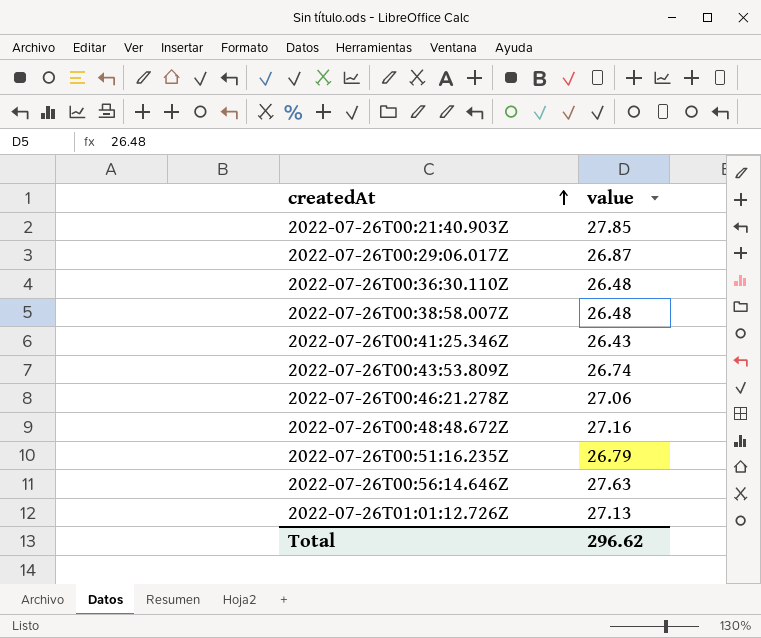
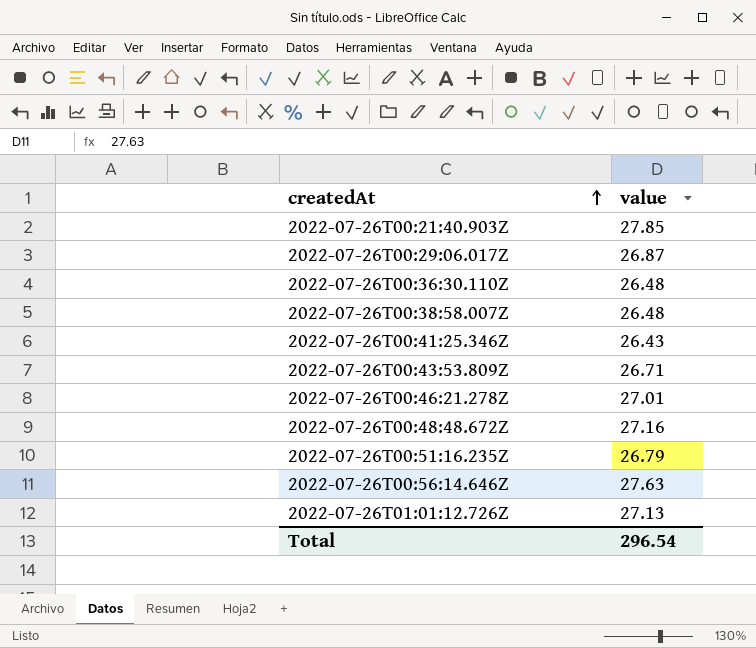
2022-07-26T00:43:53.809Z | value: 26.74 -> 26.71
2022-07-26T00:46:21.278Z | value: 27.06 -> 27.01
Total | value: 296.62 -> 296.54

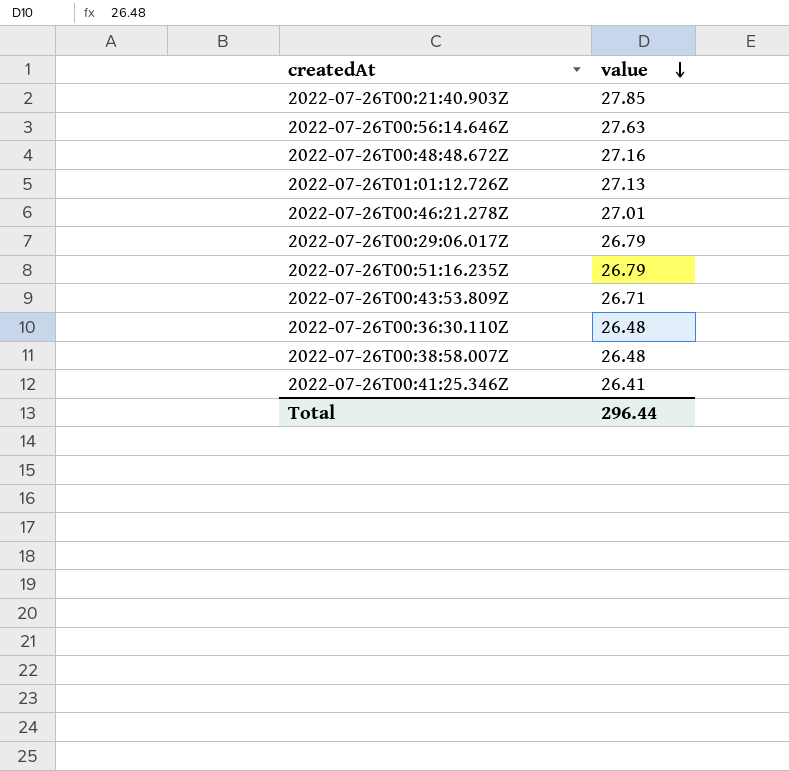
row order: createdAt ascending -> value descending
2022-07-26T00:29:06.017Z | value: 26.87 -> 26.79
2022-07-26T00:41:25.346Z | value: 26.43 -> 26.41
Total | value: 296.54 -> 296.44

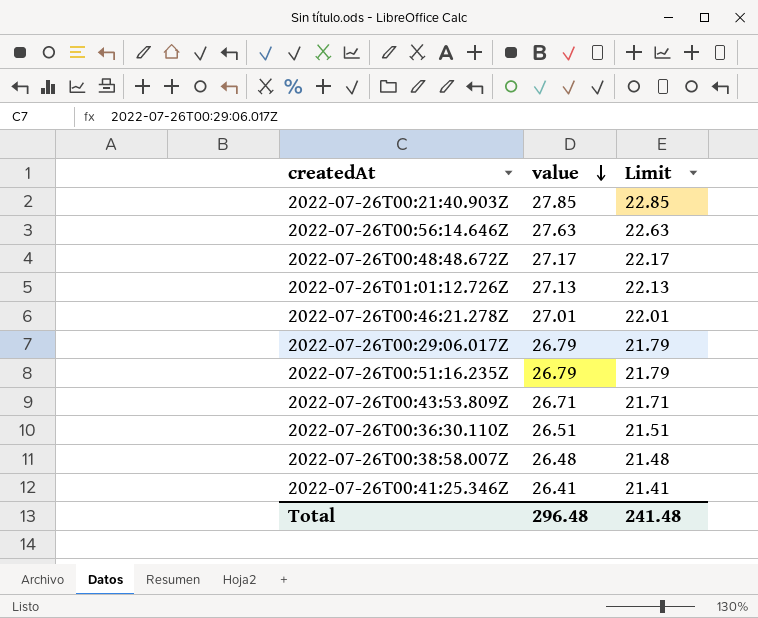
column Limit | formula: none -> [value] - 5
2022-07-26T00:48:48.672Z | value: 27.16 -> 27.17
2022-07-26T00:36:30.110Z | value: 26.48 -> 26.51
Total | value: 296.44 -> 296.48

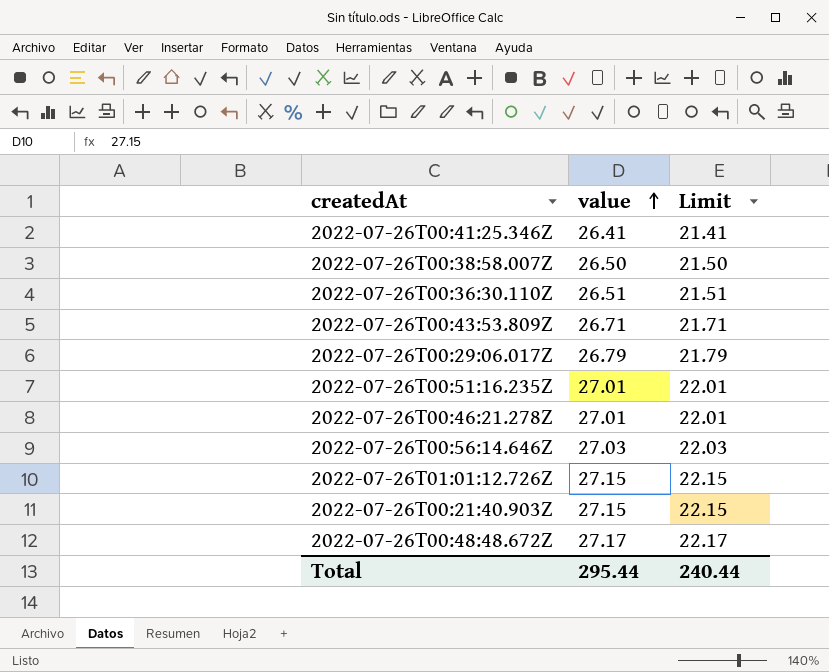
row order: value descending -> value ascending
2022-07-26T00:38:58.007Z | value: 26.48 -> 26.50
2022-07-26T00:38:58.007Z | Limit: 21.48 -> 21.50
2022-07-26T00:51:16.235Z | value: 26.79 -> 27.01
2022-07-26T00:51:16.235Z | Limit: 21.79 -> 22.01
2022-07-26T00:56:14.646Z | value: 27.63 -> 27.03
2022-07-26T00:56:14.646Z | Limit: 22.63 -> 22.03
2022-07-26T01:01:12.726Z | value: 27.13 -> 27.15
2022-07-26T01:01:12.726Z | Limit: 22.13 -> 22.15
2022-07-26T00:21:40.903Z | value: 27.85 -> 27.15
2022-07-26T00:21:40.903Z | Limit: 22.85 -> 22.15
Total | value: 296.48 -> 295.44
Total | Limit: 241.48 -> 240.44

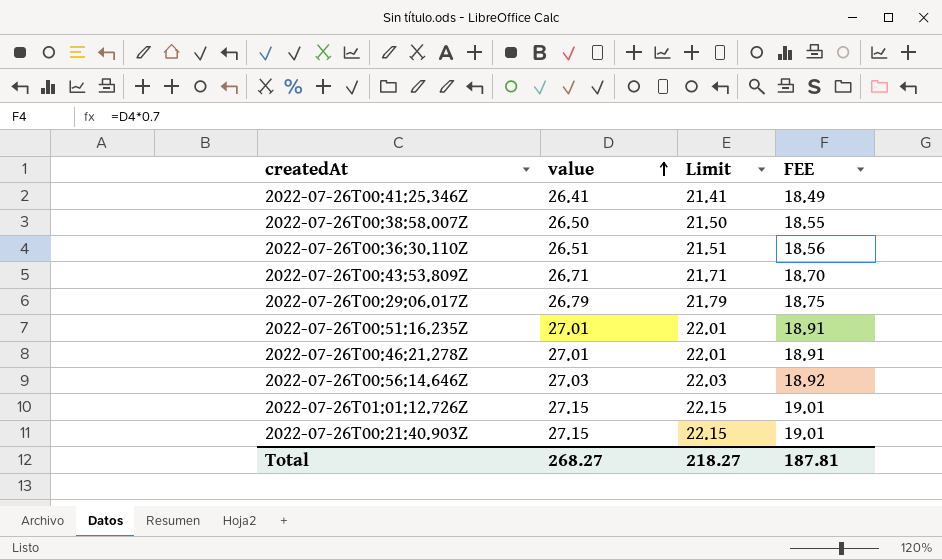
column FEE | formula: none -> [value] * 0.7
row 2022-07-26T00:48:48.672Z: 27.17 | 22.17 -> none
Total | value: 295.44 -> 268.27
Total | Limit: 240.44 -> 218.27

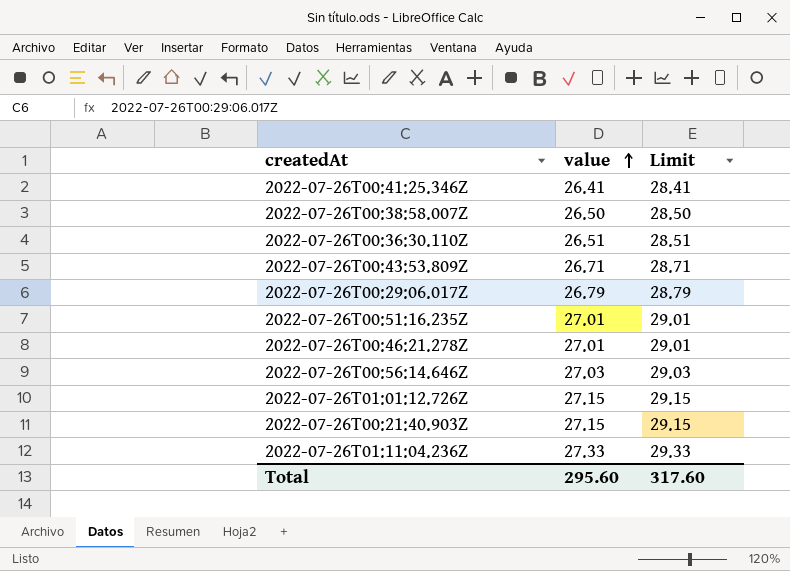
column FEE | formula: [value] * 0.7 -> none
column Limit | formula: [value] - 5 -> [value] + 2
row 2022-07-26T01:11:04.236Z: none -> 27.33 | 29.33
Total | value: 268.27 -> 295.60
Total | Limit: 218.27 -> 317.60

